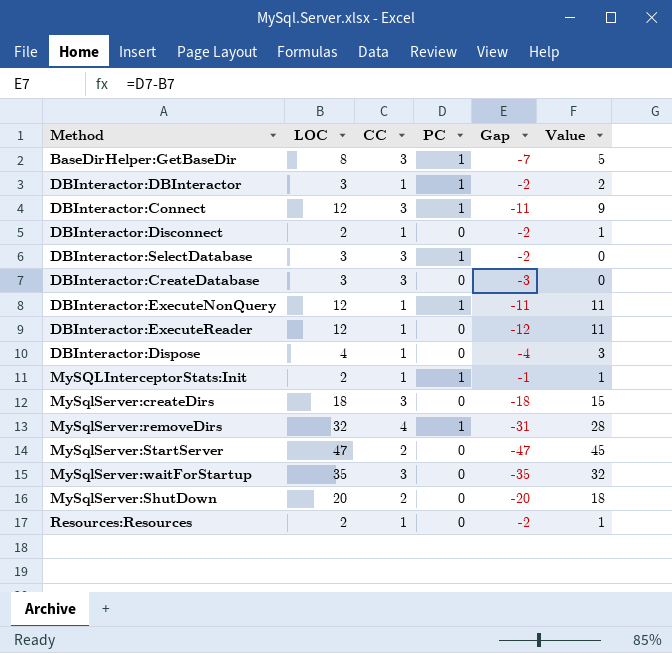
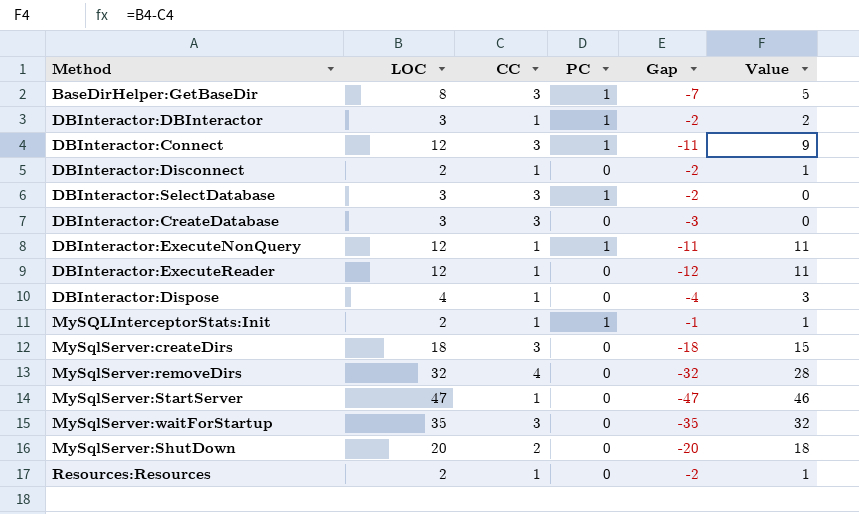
MySqlServer:removeDirs | PC: 1 -> 0
MySqlServer:removeDirs | Gap: -31 -> -32
MySqlServer:StartServer | CC: 2 -> 1
MySqlServer:StartServer | Value: 45 -> 46

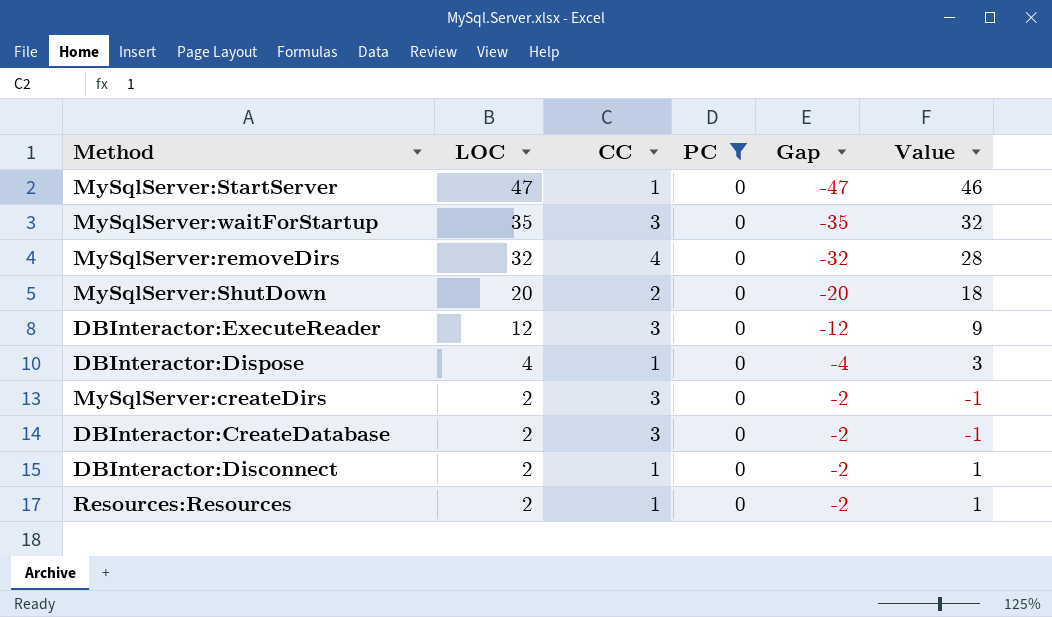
filter: none -> PC = 0
row order: none -> LOC descending
DBInteractor:ExecuteReader | CC: 1 -> 3
DBInteractor:ExecuteReader | Value: 11 -> 9
MySqlServer:createDirs | LOC: 18 -> 2
MySqlServer:createDirs | Gap: -18 -> -2
MySqlServer:createDirs | Value: 15 -> -1
DBInteractor:CreateDatabase | LOC: 3 -> 2
DBInteractor:CreateDatabase | Gap: -3 -> -2
DBInteractor:CreateDatabase | Value: 0 -> -1

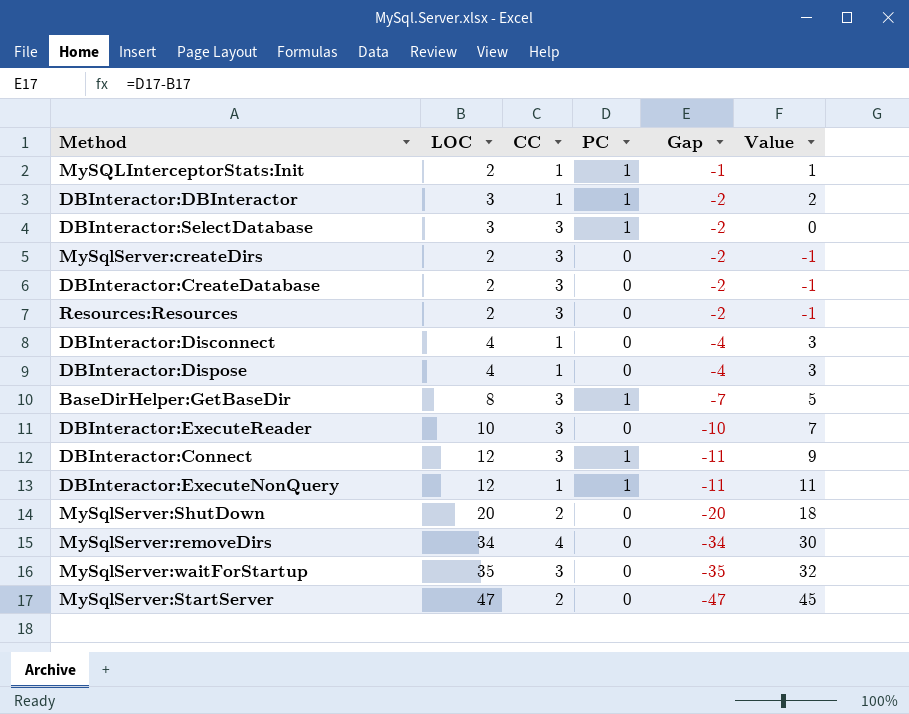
filter: PC = 0 -> none
row order: LOC descending -> Gap descending
Resources:Resources | CC: 1 -> 3
Resources:Resources | Value: 1 -> -1
DBInteractor:Disconnect | LOC: 2 -> 4
DBInteractor:Disconnect | Gap: -2 -> -4
DBInteractor:Disconnect | Value: 1 -> 3
DBInteractor:ExecuteReader | LOC: 12 -> 10
DBInteractor:ExecuteReader | Gap: -12 -> -10
DBInteractor:ExecuteReader | Value: 9 -> 7
MySqlServer:removeDirs | LOC: 32 -> 34
MySqlServer:removeDirs | Gap: -32 -> -34
MySqlServer:removeDirs | Value: 28 -> 30
MySqlServer:StartServer | CC: 1 -> 2
MySqlServer:StartServer | Value: 46 -> 45

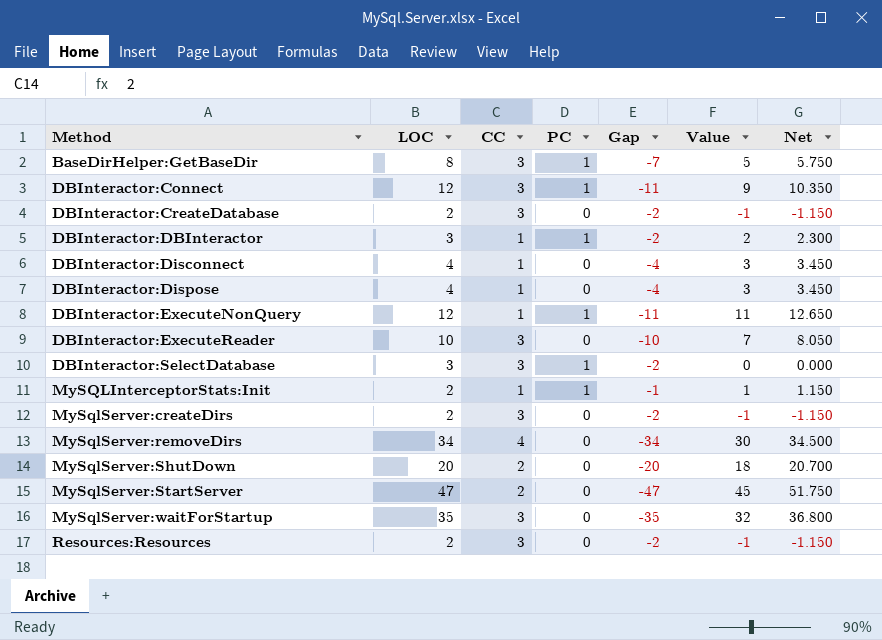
row order: Gap descending -> Method ascending
column Net | formula: none -> [Value] * 1.15

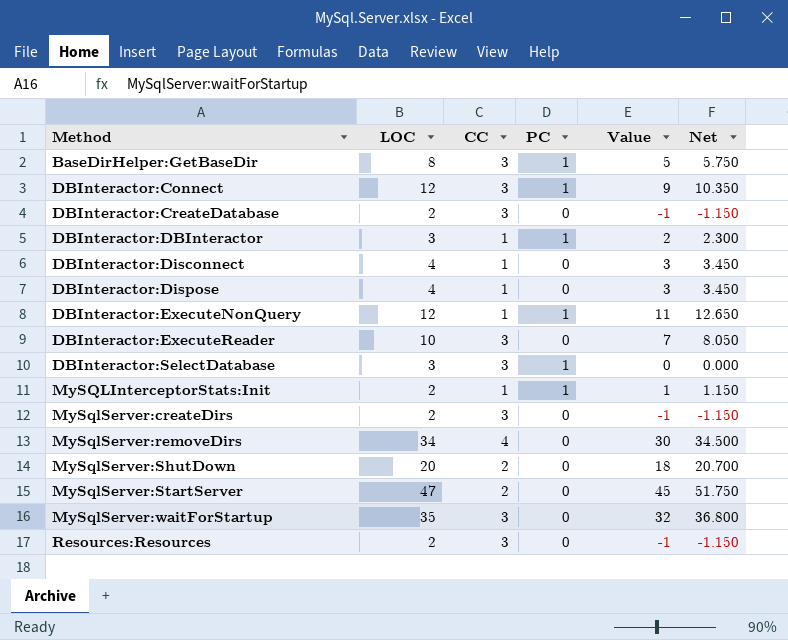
column Gap | formula: [PC] - [LOC] -> none

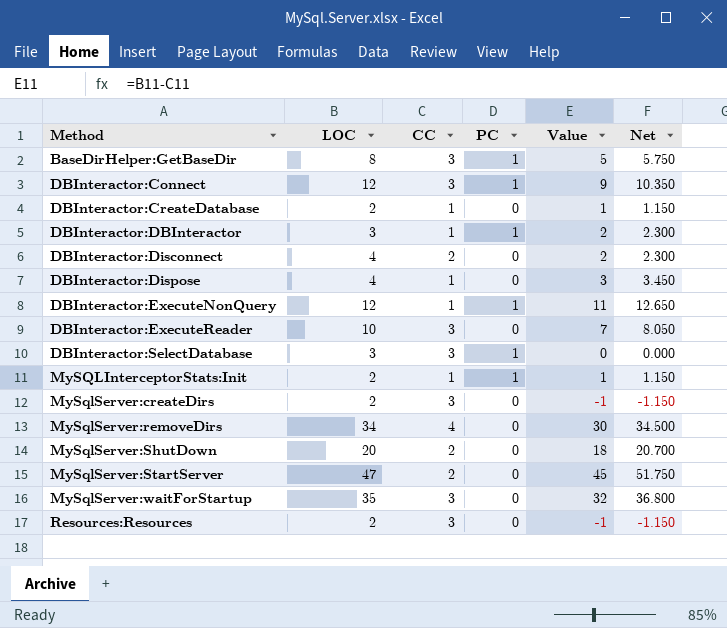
DBInteractor:CreateDatabase | CC: 3 -> 1
DBInteractor:CreateDatabase | Value: -1 -> 1
DBInteractor:CreateDatabase | Net: -1.150 -> 1.150
DBInteractor:Disconnect | CC: 1 -> 2
DBInteractor:Disconnect | Value: 3 -> 2
DBInteractor:Disconnect | Net: 3.450 -> 2.300

